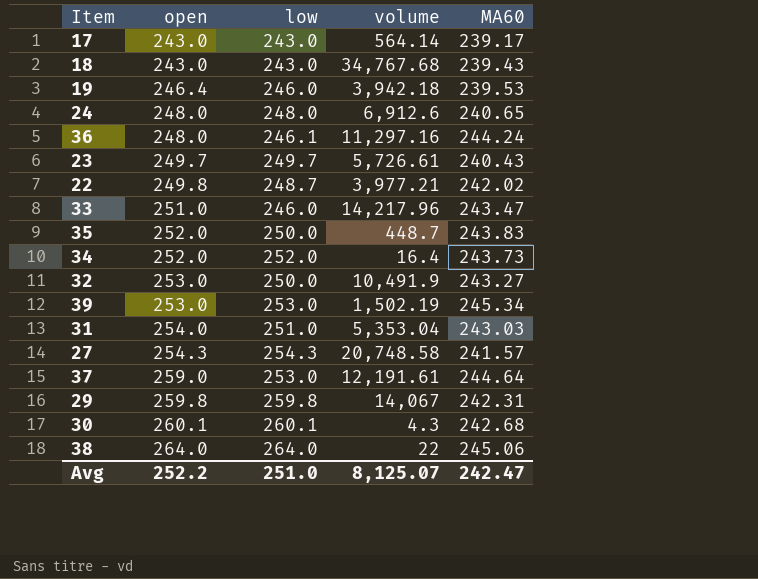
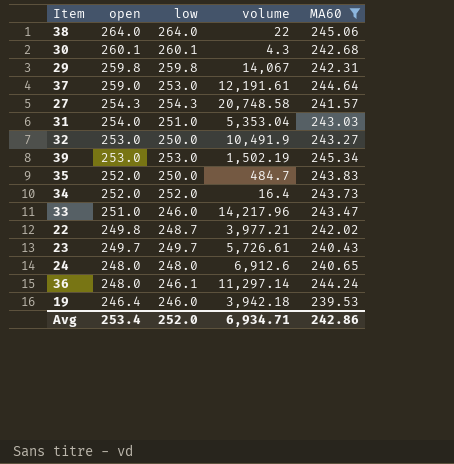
filter: none -> MA60 >= 239.53
row order: open ascending -> open descending
35 | volume: 448.7 -> 484.7
36 | volume: 11,297.16 -> 11,297.14
Avg | open: 252.2 -> 253.4
Avg | low: 251.0 -> 252.0
Avg | volume: 8,125.07 -> 6,934.71
Avg | MA60: 242.47 -> 242.86

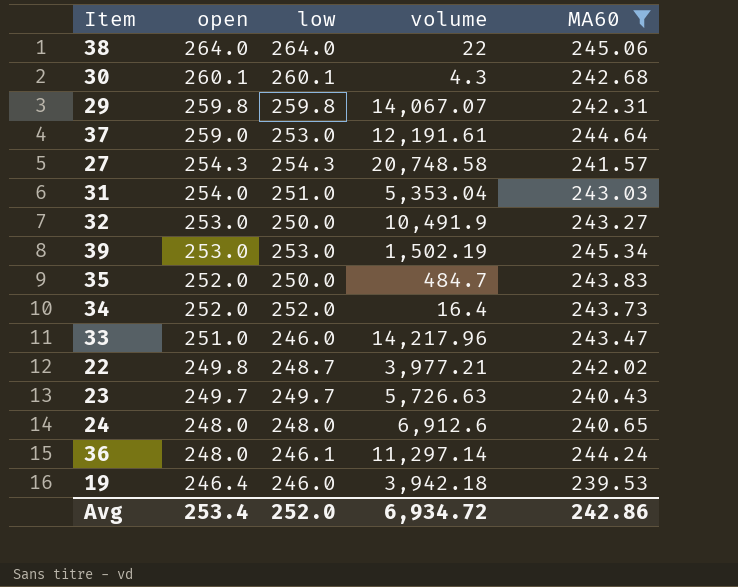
29 | volume: 14,067 -> 14,067.07
23 | volume: 5,726.61 -> 5,726.63
Avg | volume: 6,934.71 -> 6,934.72

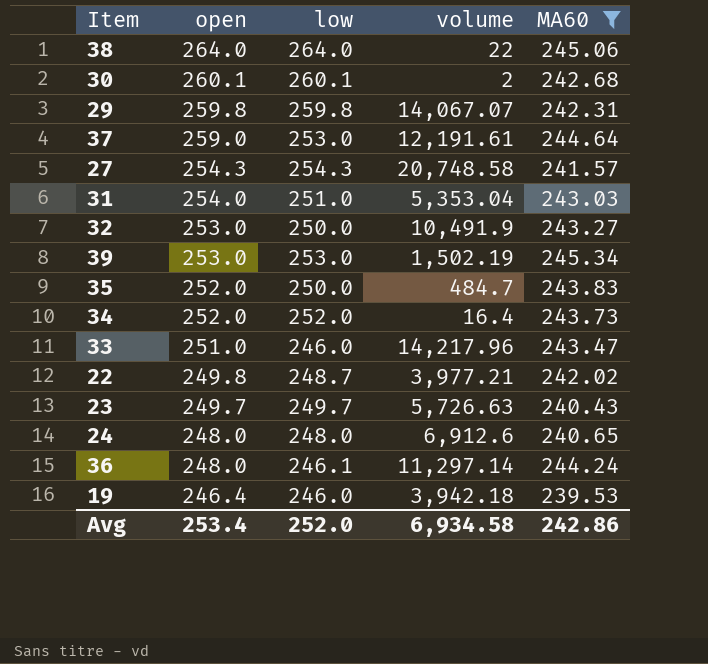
30 | volume: 4.3 -> 2
Avg | volume: 6,934.72 -> 6,934.58

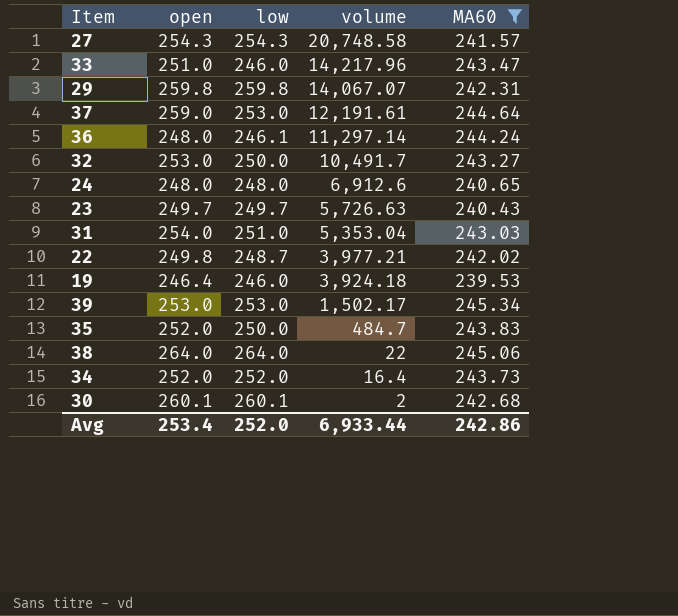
row order: open descending -> volume descending
32 | volume: 10,491.9 -> 10,491.7
19 | volume: 3,942.18 -> 3,924.18
39 | volume: 1,502.19 -> 1,502.17
Avg | volume: 6,934.58 -> 6,933.44

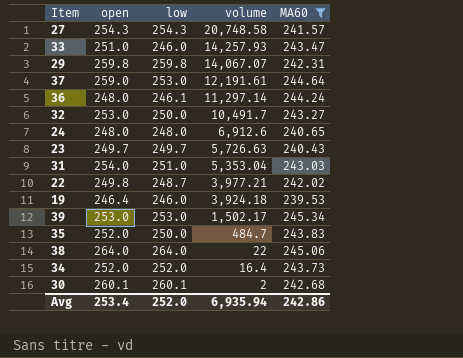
33 | volume: 14,217.96 -> 14,257.93
Avg | volume: 6,933.44 -> 6,935.94

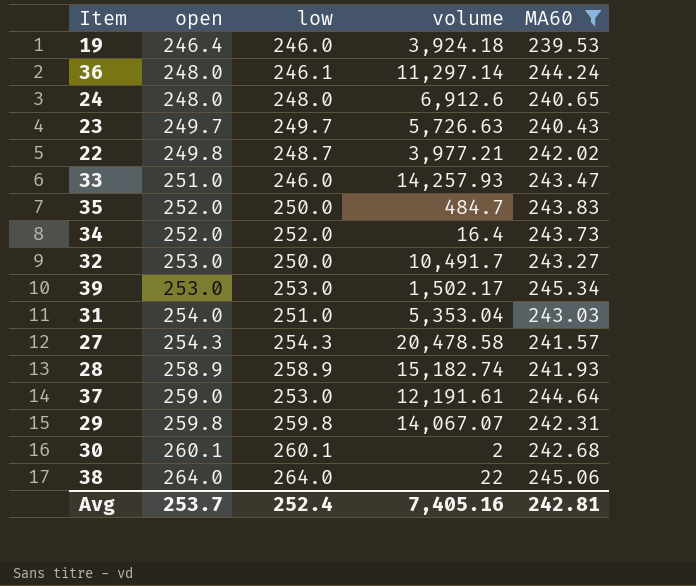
row order: volume descending -> open ascending
27 | volume: 20,748.58 -> 20,478.58
row 28: none -> 258.9 | 258.9 | 15,182.74 | 241.93
Avg | open: 253.4 -> 253.7
Avg | low: 252.0 -> 252.4
Avg | volume: 6,935.94 -> 7,405.16
Avg | MA60: 242.86 -> 242.81

